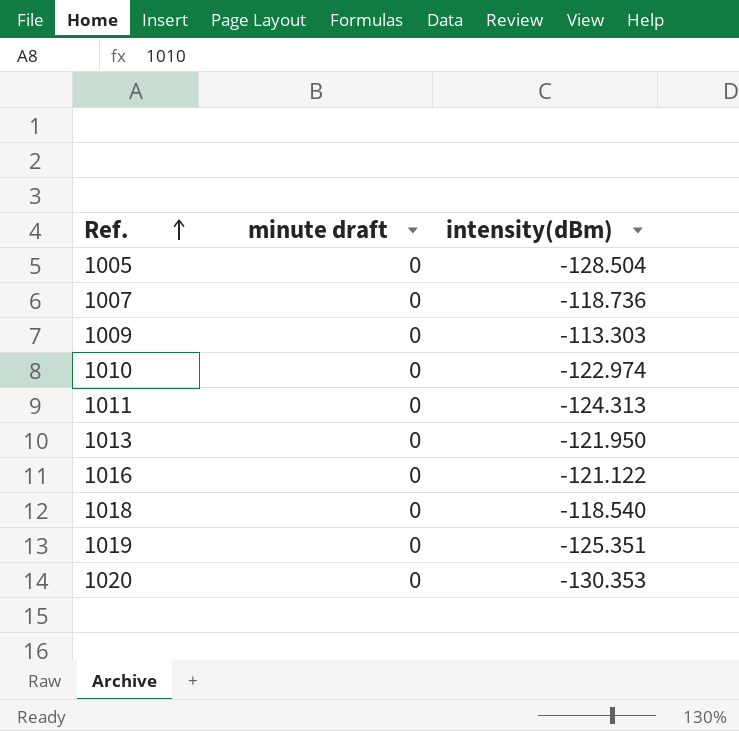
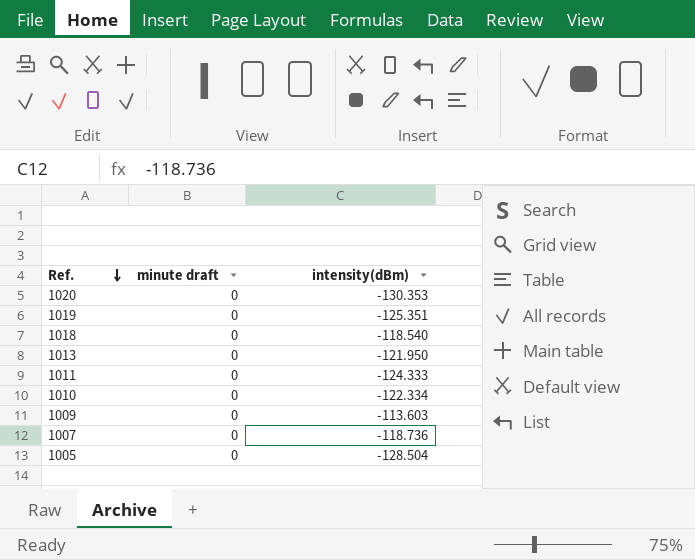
row order: Ref. ascending -> Ref. descending
row 1016: 0 | -121.122 -> none
1011 | intensity(dBm): -124.313 -> -124.333
1010 | intensity(dBm): -122.974 -> -122.334
1009 | intensity(dBm): -113.303 -> -113.603

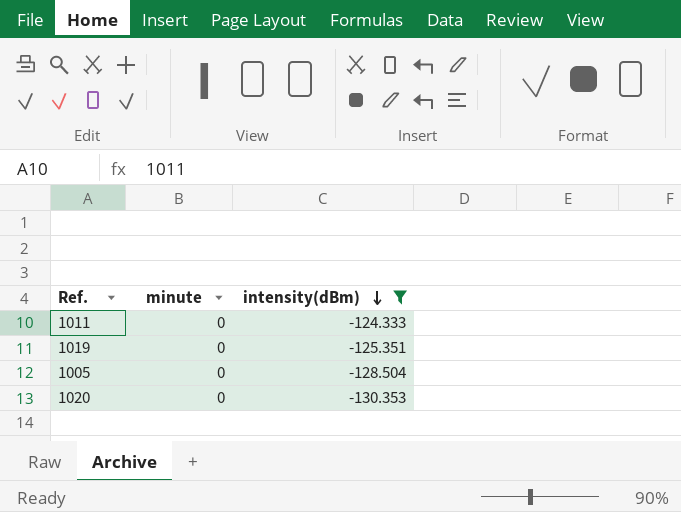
filter: none -> intensity(dBm) <= -124.333
row order: Ref. descending -> intensity(dBm) descending
column name: minute draft -> minute

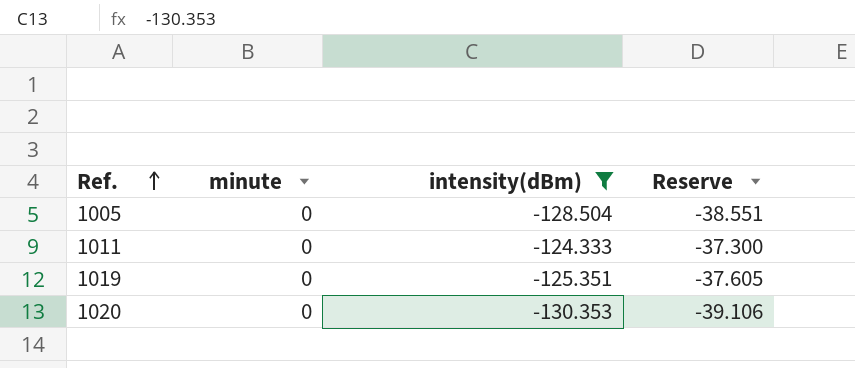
row order: intensity(dBm) descending -> Ref. ascending
column Reserve | formula: none -> [intensity(dBm)] * 0.3

